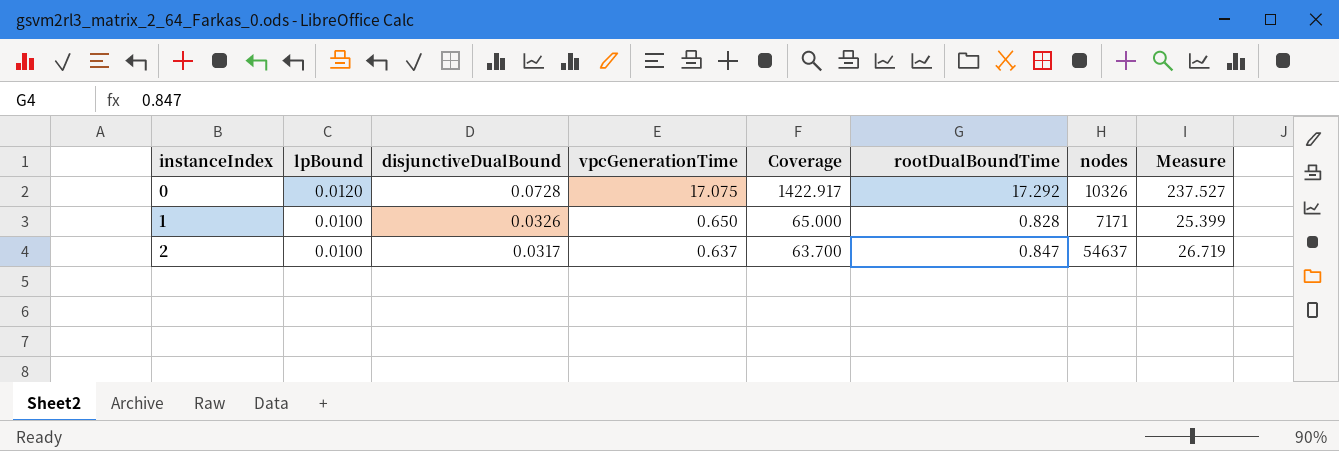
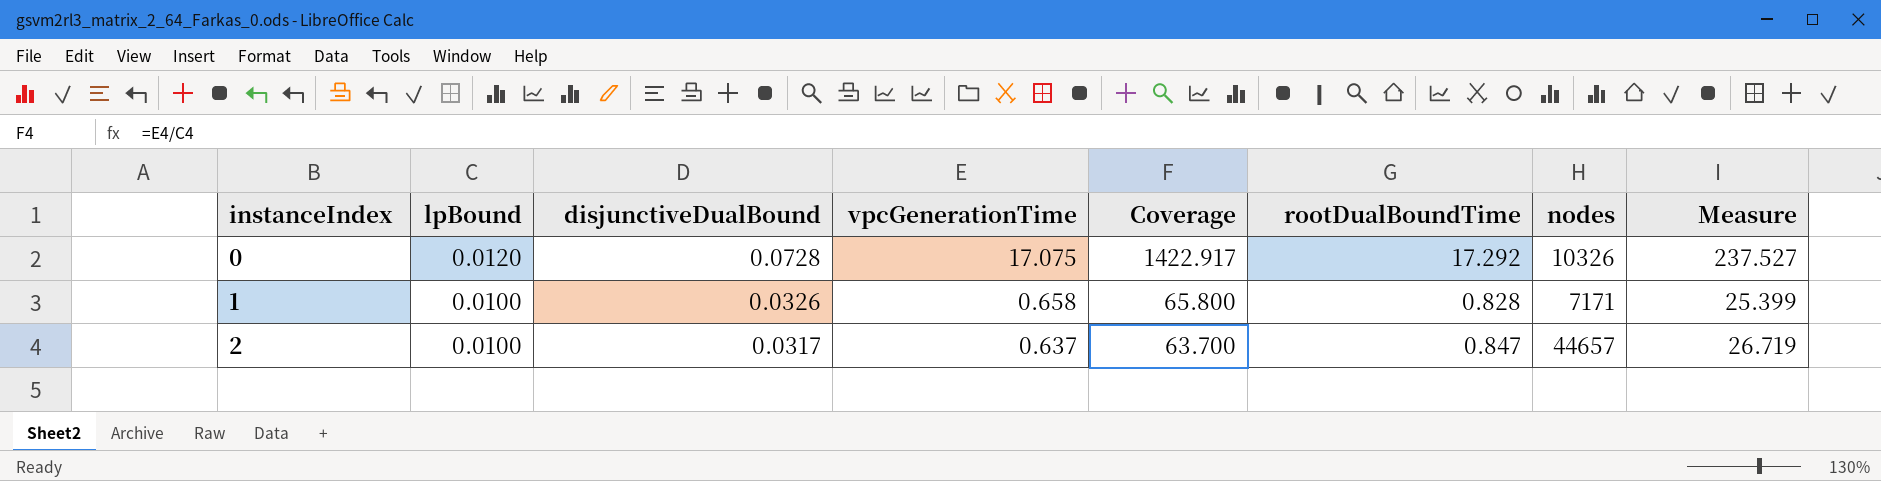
1 | vpcGenerationTime: 0.650 -> 0.658
1 | Coverage: 65.000 -> 65.800
2 | nodes: 54637 -> 44657

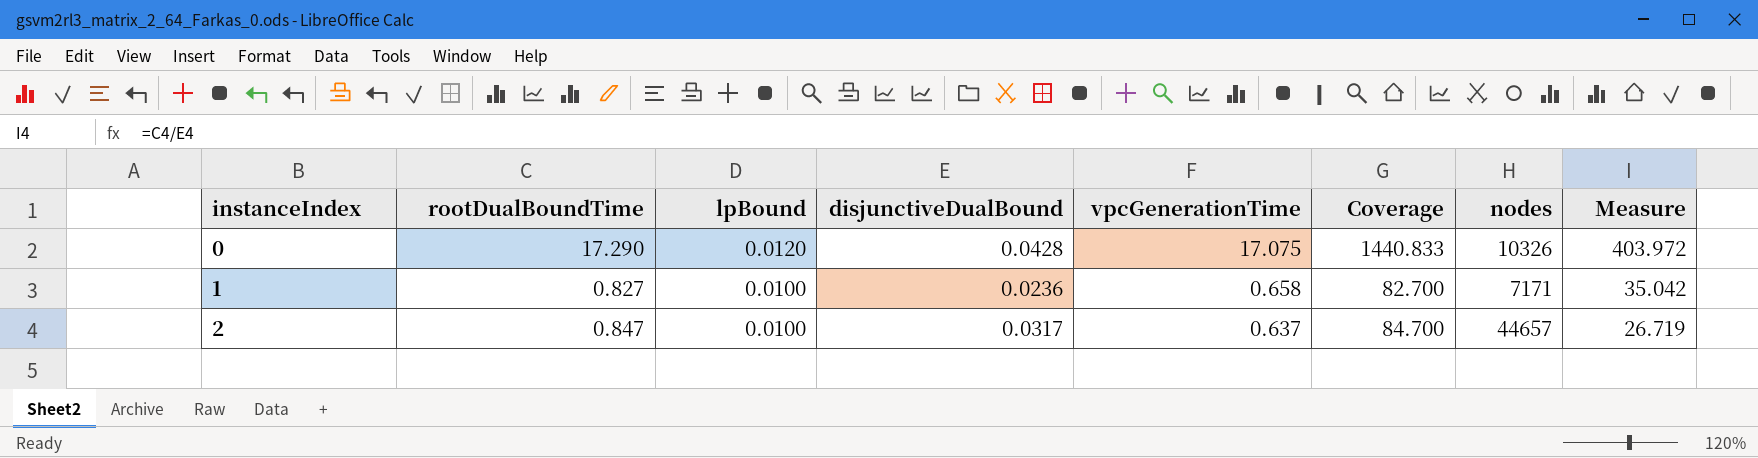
column rootDualBoundTime | position: 6 -> 2
column Coverage | formula: [vpcGenerationTime] / [lpBound] -> [rootDualBoundTime] / [lpBound]
0 | rootDualBoundTime: 17.292 -> 17.290
0 | disjunctiveDualBound: 0.0728 -> 0.0428
0 | Measure: 237.527 -> 403.972
1 | rootDualBoundTime: 0.828 -> 0.827
1 | disjunctiveDualBound: 0.0326 -> 0.0236
1 | Measure: 25.399 -> 35.042

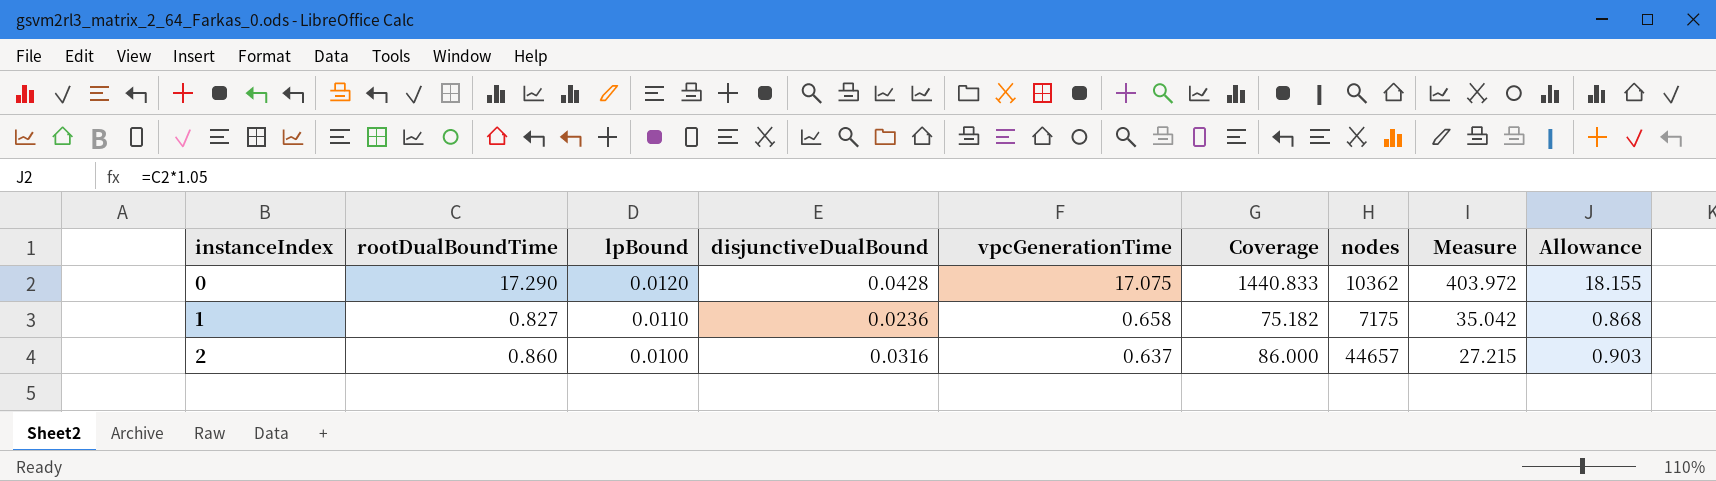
column Allowance | formula: none -> [rootDualBoundTime] * 1.05
0 | nodes: 10326 -> 10362
1 | lpBound: 0.0100 -> 0.0110
1 | Coverage: 82.700 -> 75.182
1 | nodes: 7171 -> 7175
2 | rootDualBoundTime: 0.847 -> 0.860
2 | disjunctiveDualBound: 0.0317 -> 0.0316
2 | Coverage: 84.700 -> 86.000
2 | Measure: 26.719 -> 27.215

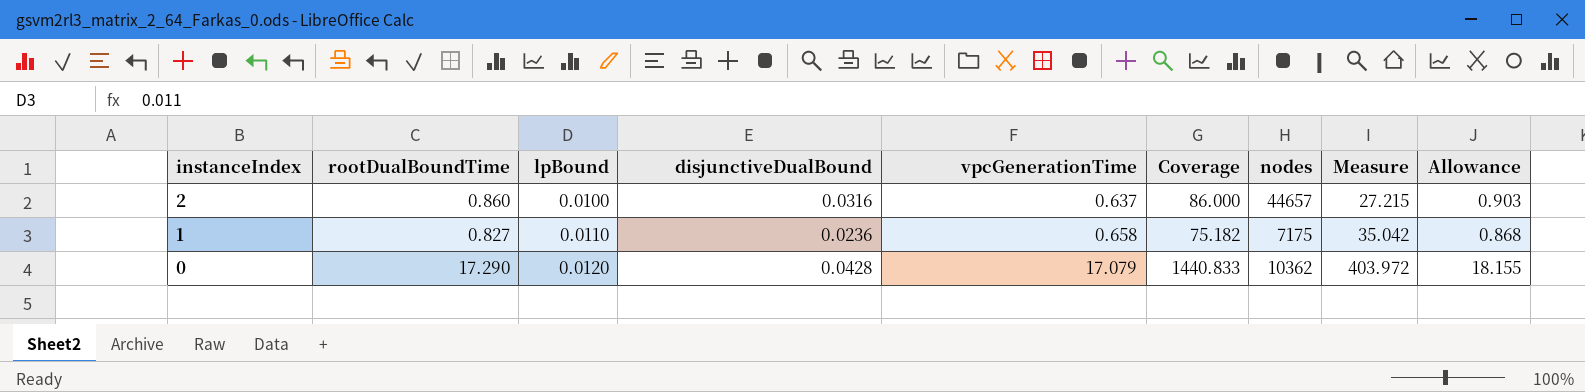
row order: instanceIndex ascending -> instanceIndex descending
0 | vpcGenerationTime: 17.075 -> 17.079

